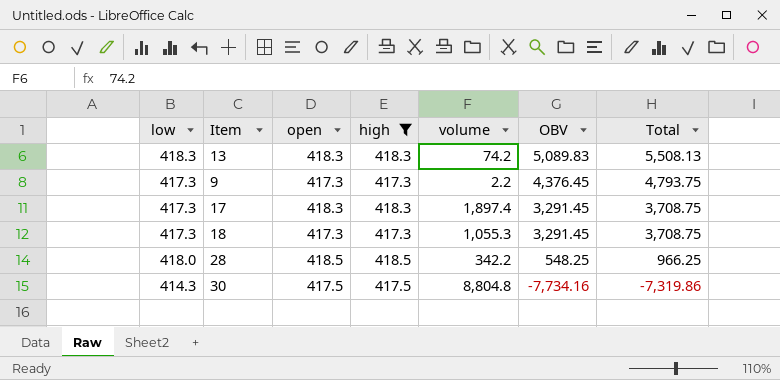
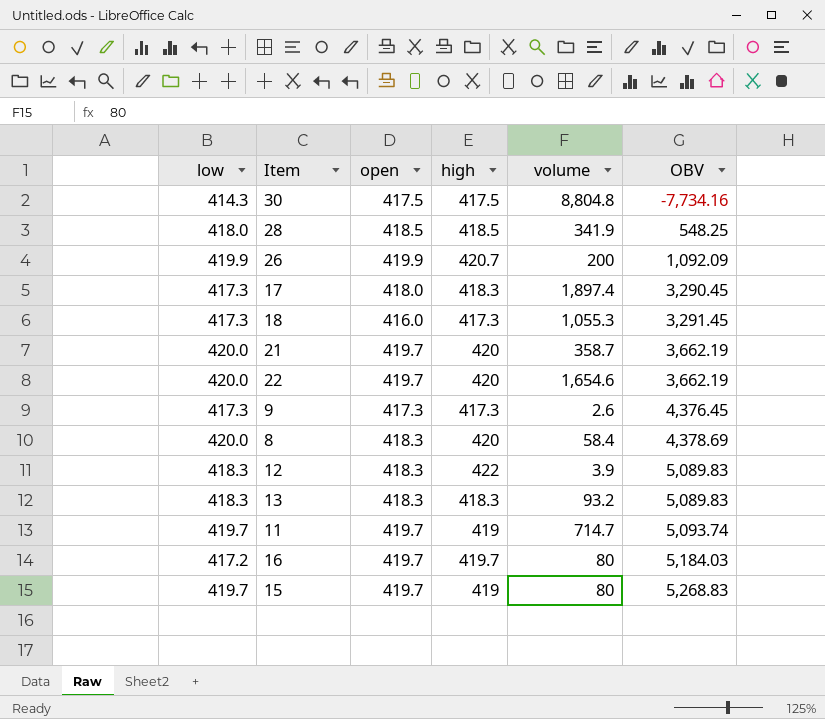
filter: high <= 418.5 -> none
row order: OBV descending -> OBV ascending
column Total | formula: [low] + [OBV] -> none
28 | volume: 342.2 -> 341.9
17 | open: 418.3 -> 418.0
17 | OBV: 3,291.45 -> 3,290.45
18 | open: 417.3 -> 416.0
9 | volume: 2.2 -> 2.6
13 | volume: 74.2 -> 93.2

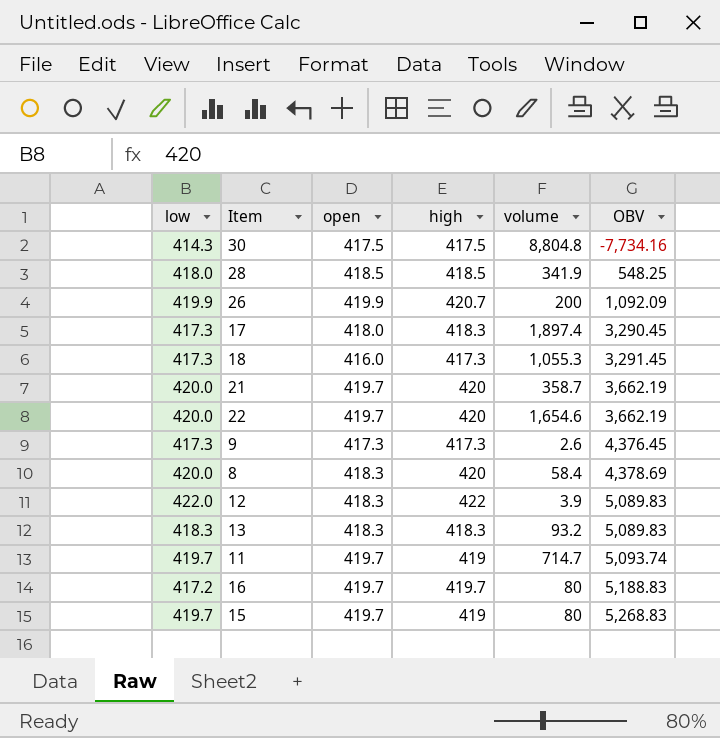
12 | low: 418.3 -> 422.0
16 | OBV: 5,184.03 -> 5,188.83

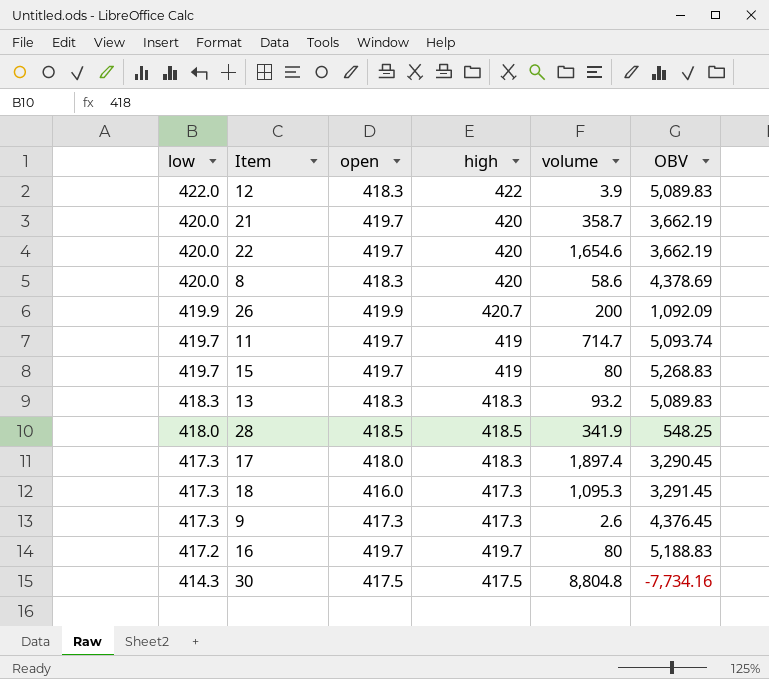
row order: OBV ascending -> low descending
8 | volume: 58.4 -> 58.6
18 | volume: 1,055.3 -> 1,095.3

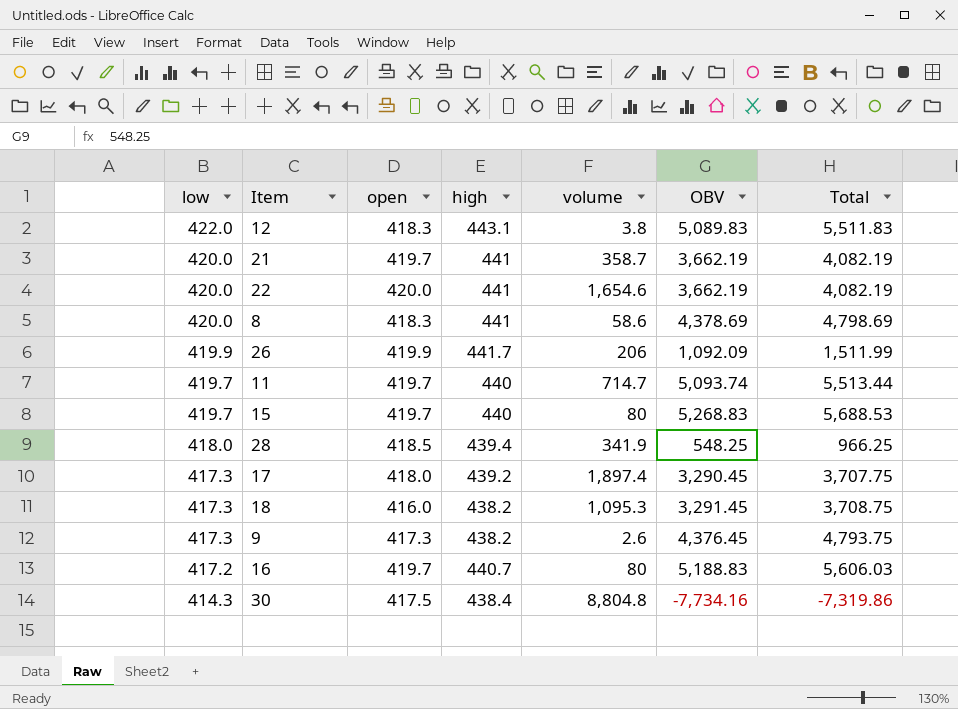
column Total | formula: none -> [low] + [OBV]
row 13: 418.3 | 418.3 | 418.3 | 93.2 | 5,089.83 -> none
12 | high: 422 -> 443.1
12 | volume: 3.9 -> 3.8
21 | high: 420 -> 441
22 | open: 419.7 -> 420.0
22 | high: 420 -> 441
8 | high: 420 -> 441
26 | high: 420.7 -> 441.7
26 | volume: 200 -> 206
11 | high: 419 -> 440
15 | high: 419 -> 440
28 | high: 418.5 -> 439.4
17 | high: 418.3 -> 439.2
18 | high: 417.3 -> 438.2
9 | high: 417.3 -> 438.2
16 | high: 419.7 -> 440.7
30 | high: 417.5 -> 438.4

